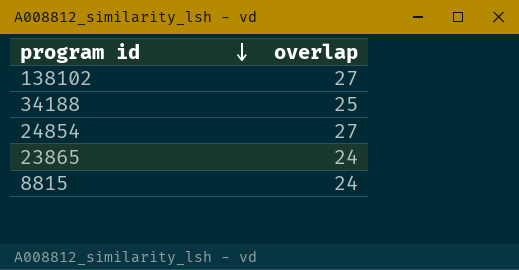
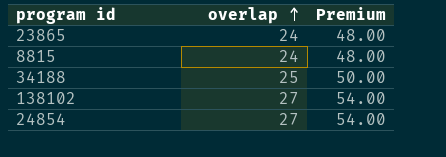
row order: program id descending -> overlap ascending
column Premium | formula: none -> [overlap] * 2

